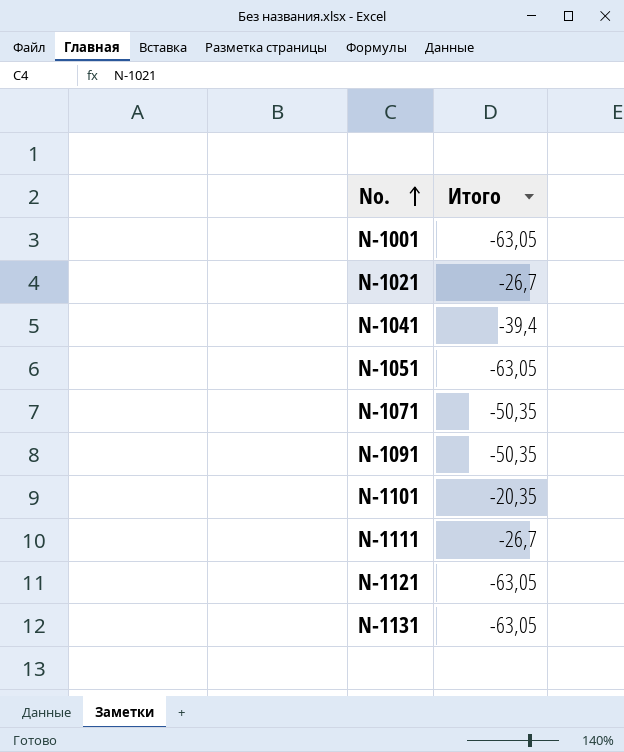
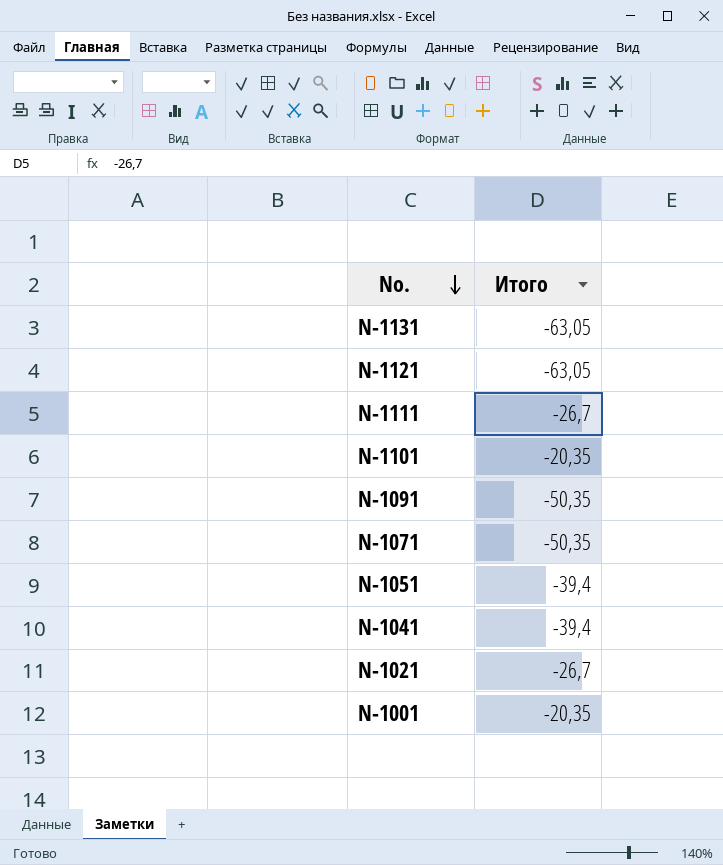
row order: No. ascending -> No. descending
N-1051 | Итого: -63,05 -> -39,4
N-1001 | Итого: -63,05 -> -20,35

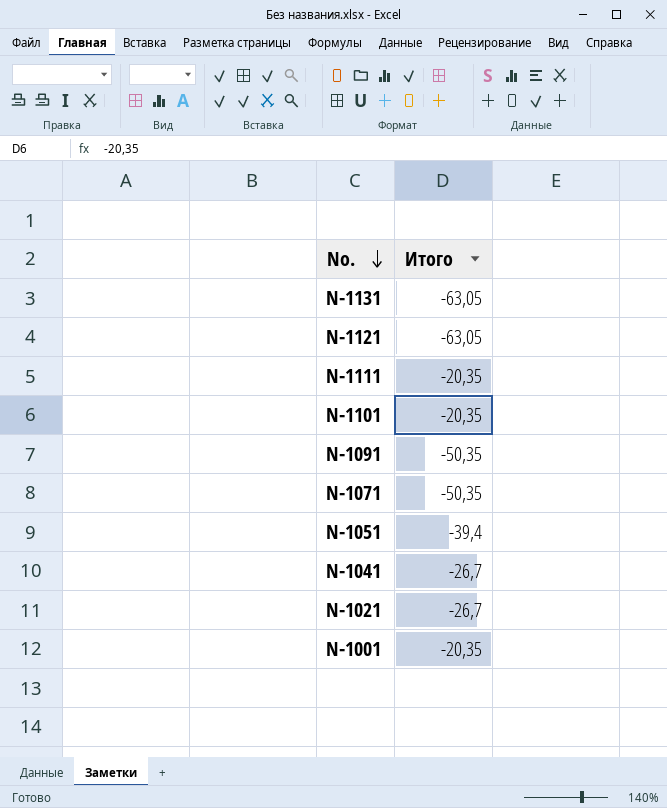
N-1111 | Итого: -26,7 -> -20,35
N-1041 | Итого: -39,4 -> -26,7

